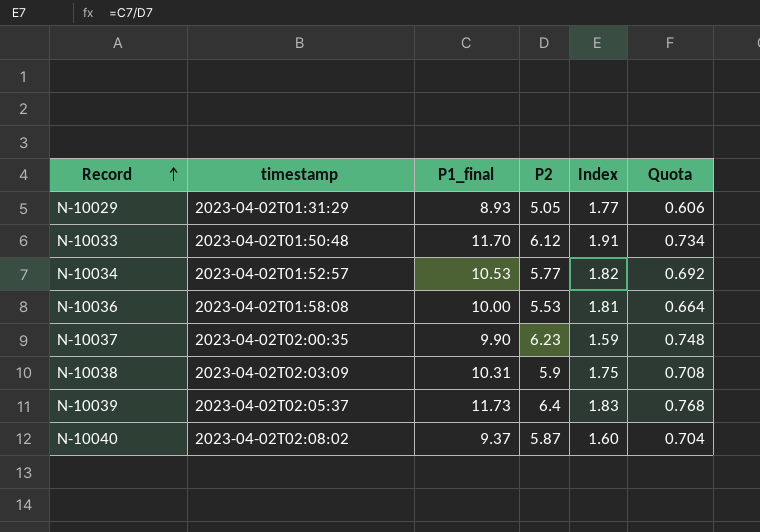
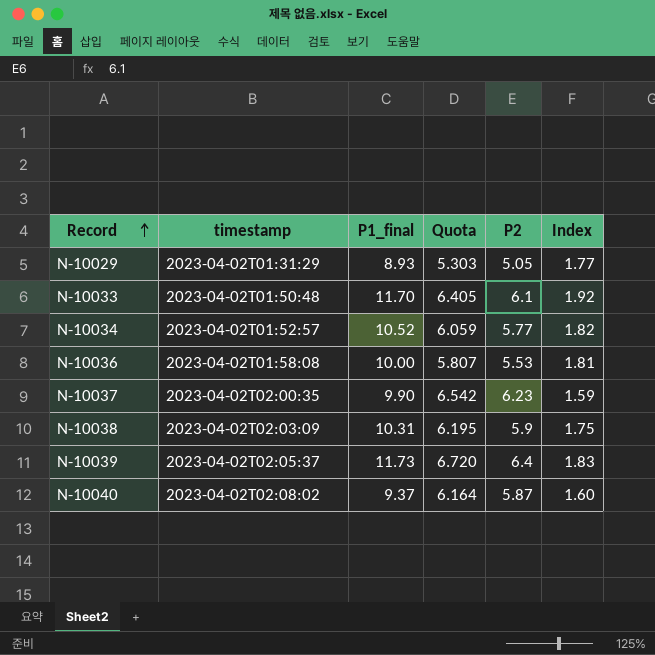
column Quota | formula: [P2] * 0.12 -> [P2] * 1.05
column Quota | position: 6 -> 4
N-10033 | P2: 6.12 -> 6.1
N-10033 | Index: 1.91 -> 1.92
N-10034 | P1_final: 10.53 -> 10.52

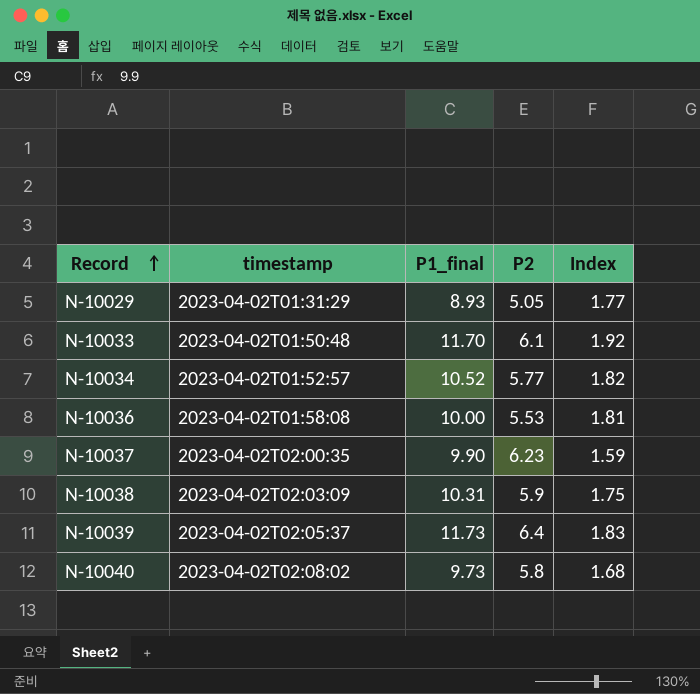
column Quota | formula: [P2] * 1.05 -> none
N-10040 | P1_final: 9.37 -> 9.73
N-10040 | P2: 5.87 -> 5.8
N-10040 | Index: 1.60 -> 1.68

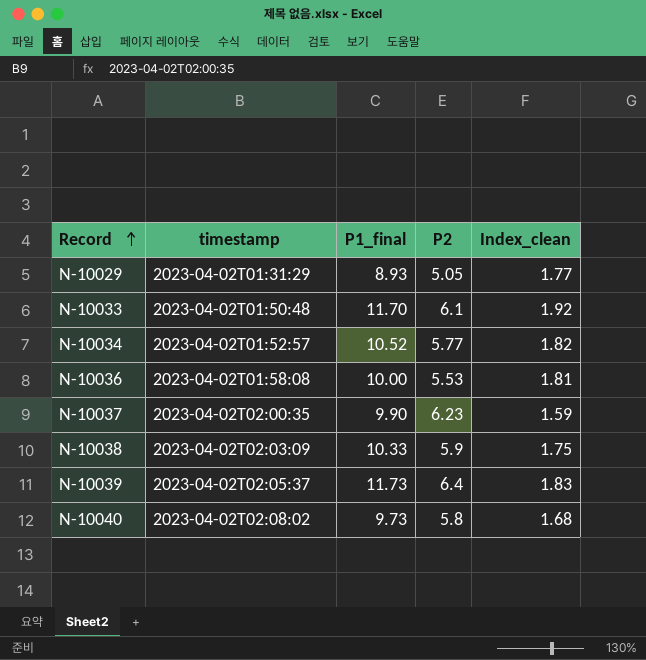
column name: Index -> Index_clean
N-10038 | P1_final: 10.31 -> 10.33

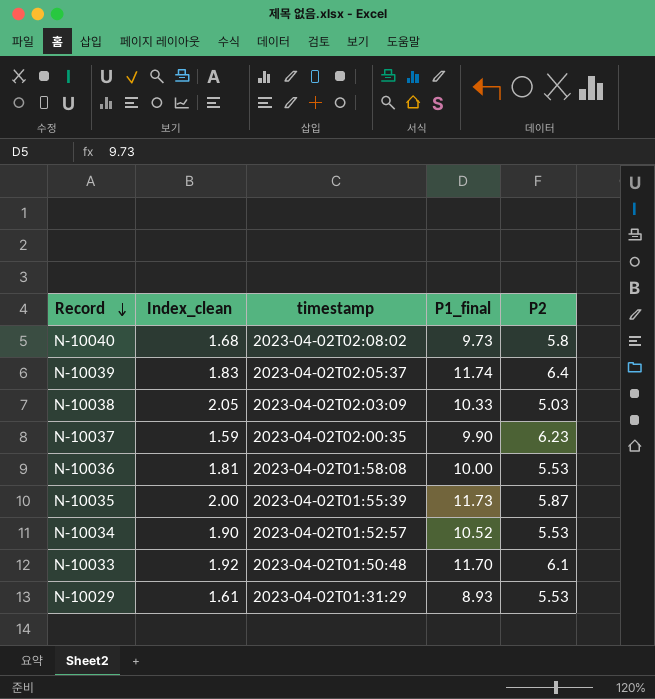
row order: Record ascending -> Record descending
column Index_clean | position: 5 -> 2
N-10039 | P1_final: 11.73 -> 11.74
N-10038 | Index_clean: 1.75 -> 2.05
N-10038 | P2: 5.9 -> 5.03
row N-10035: none -> 2.00 | 2023-04-02T01:55:39 | 11.73 | 5.87
N-10034 | Index_clean: 1.82 -> 1.90
N-10034 | P2: 5.77 -> 5.53
N-10029 | Index_clean: 1.77 -> 1.61
N-10029 | P2: 5.05 -> 5.53

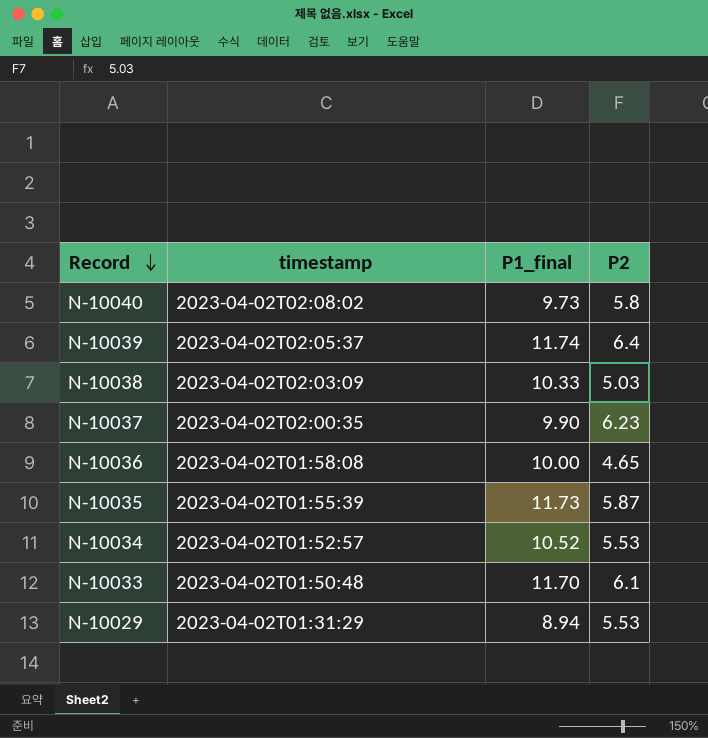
column Index_clean | formula: [P1_final] / [P2] -> none
N-10036 | P2: 5.53 -> 4.65
N-10029 | P1_final: 8.93 -> 8.94

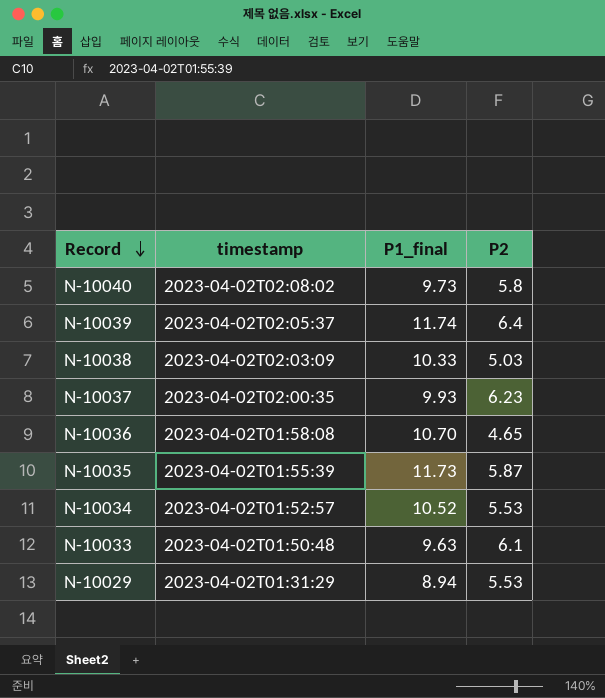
N-10037 | P1_final: 9.90 -> 9.93
N-10036 | P1_final: 10.00 -> 10.70
N-10033 | P1_final: 11.70 -> 9.63

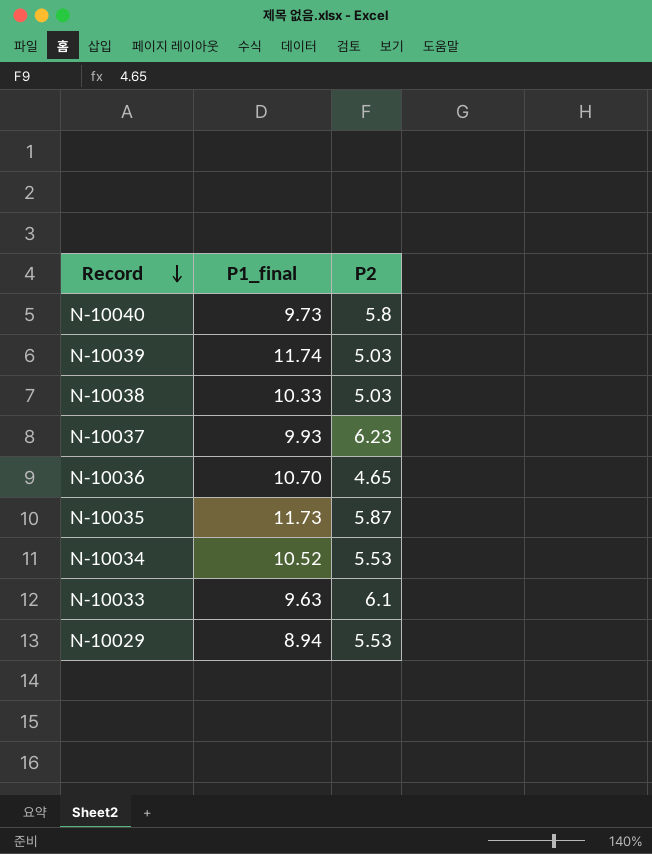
column timestamp | position: 2 -> none
N-10039 | P2: 6.4 -> 5.03

